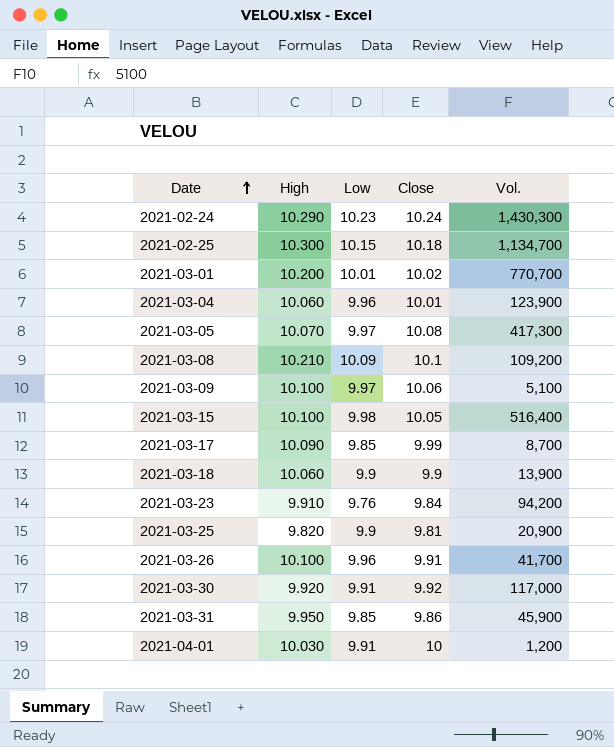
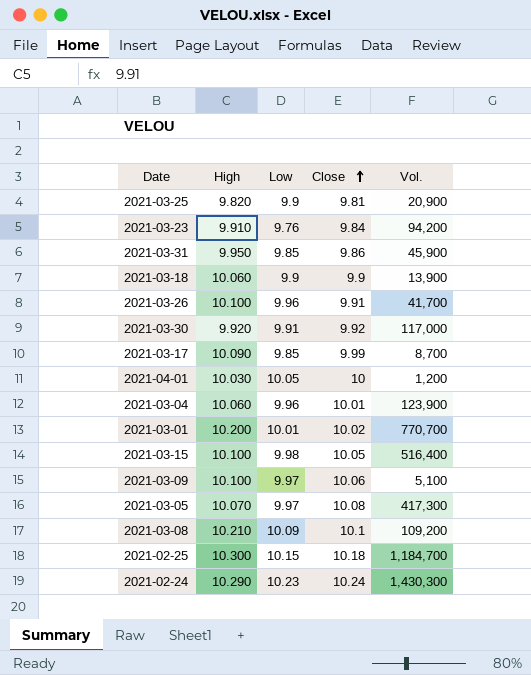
row order: Date ascending -> Close ascending
2021-04-01 | Low: 9.91 -> 10.05
2021-02-25 | Vol.: 1,134,700 -> 1,184,700

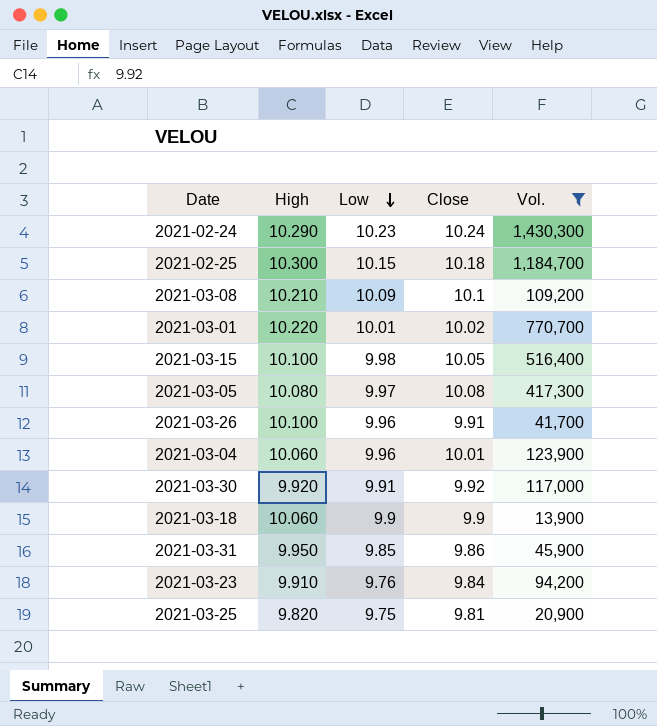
filter: none -> Vol. >= 13,900
row order: Close ascending -> Low descending
2021-03-01 | High: 10.200 -> 10.220
2021-03-05 | High: 10.070 -> 10.080
2021-03-25 | Low: 9.9 -> 9.75

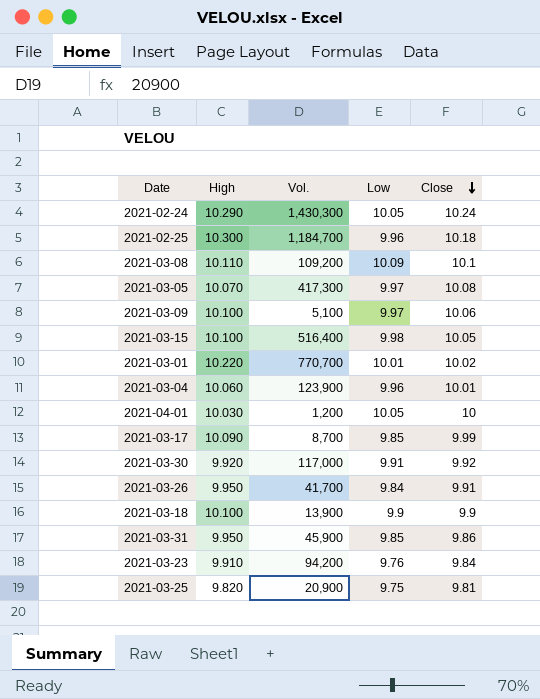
filter: Vol. >= 13,900 -> none
row order: Low descending -> Close descending
column Vol. | position: 5 -> 3
2021-02-24 | Low: 10.23 -> 10.05
2021-02-25 | Low: 10.15 -> 9.96
2021-03-08 | High: 10.210 -> 10.110
2021-03-05 | High: 10.080 -> 10.070
2021-03-26 | High: 10.100 -> 9.950
2021-03-26 | Low: 9.96 -> 9.84
2021-03-18 | High: 10.060 -> 10.100

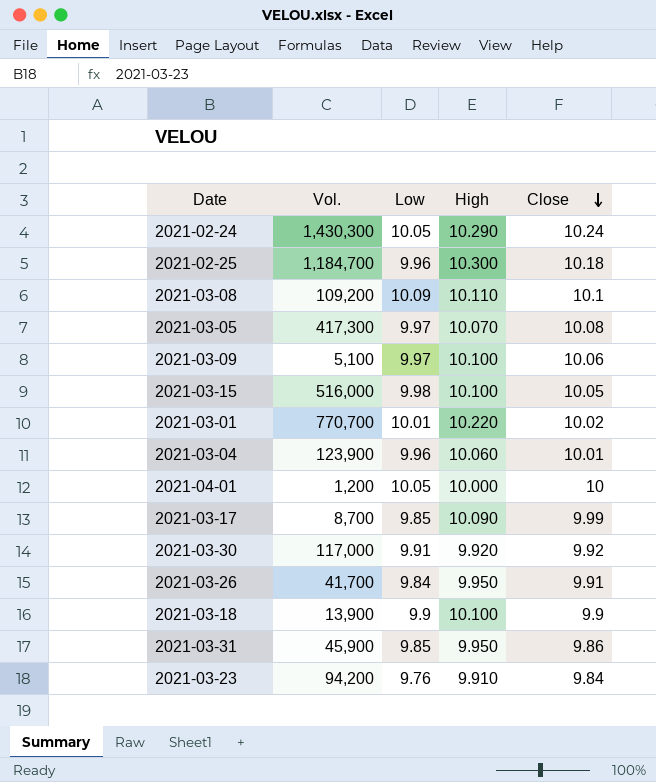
column High | position: 2 -> 4
row 2021-03-25: 9.820 | 20,900 | 9.75 | 9.81 -> none
2021-03-15 | Vol.: 516,400 -> 516,000
2021-04-01 | High: 10.030 -> 10.000

